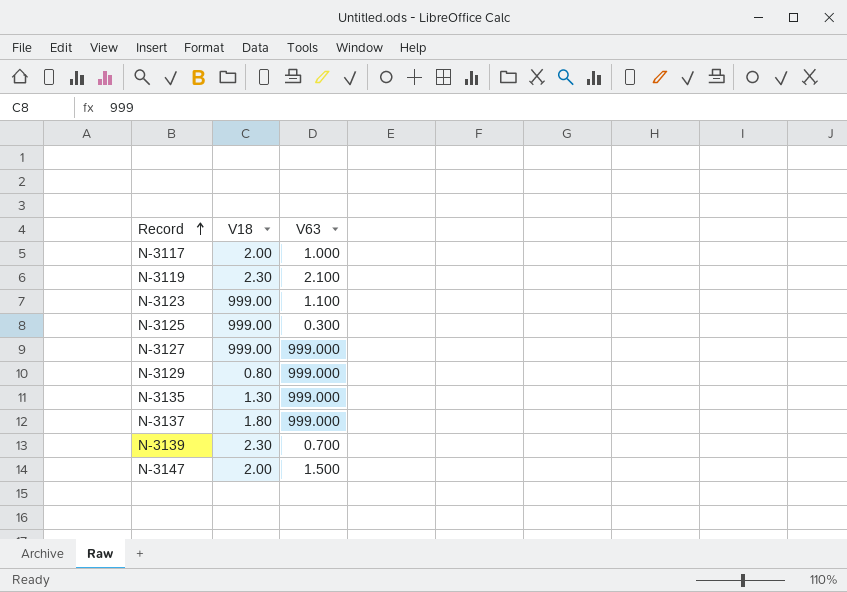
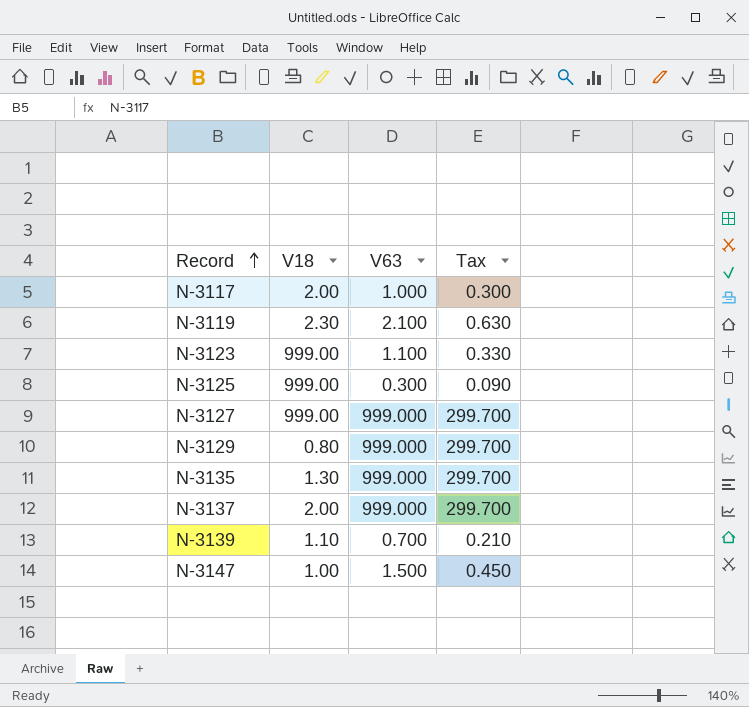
column Tax | formula: none -> [V63] * 0.3
N-3137 | V18: 1.80 -> 2.00
N-3139 | V18: 2.30 -> 1.10
N-3147 | V18: 2.00 -> 1.00

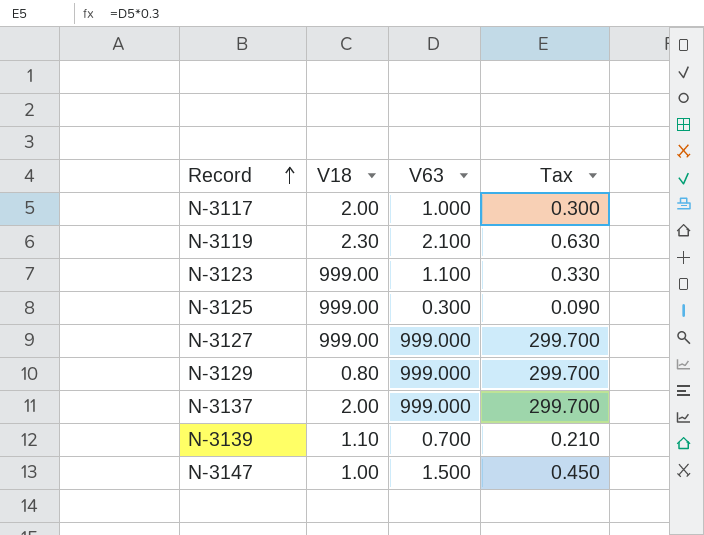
row N-3135: 1.30 | 999.000 | 299.700 -> none

